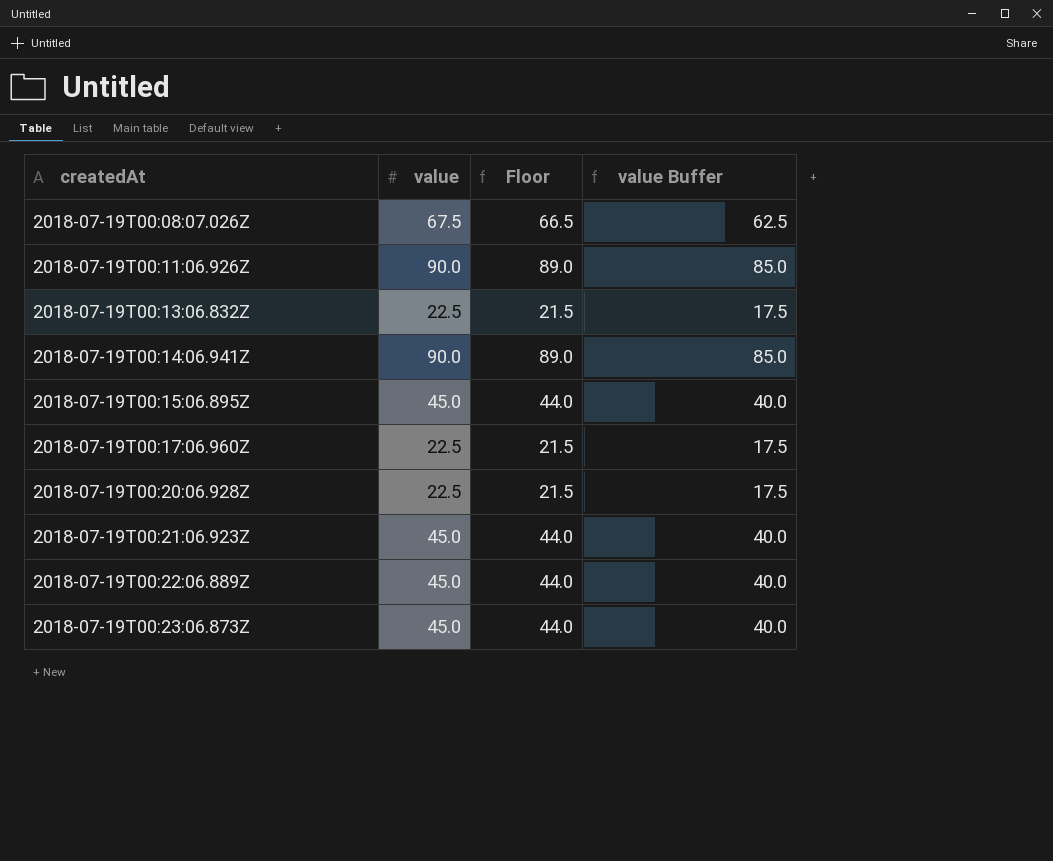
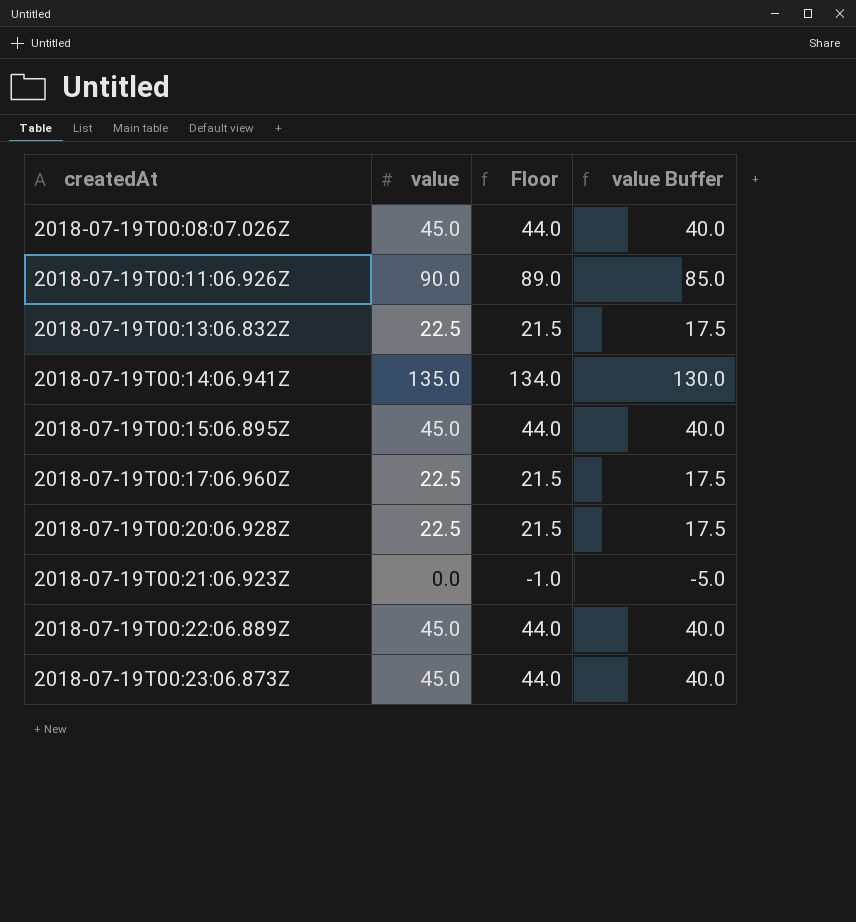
2018-07-19T00:08:07.026Z | value: 67.5 -> 45.0
2018-07-19T00:08:07.026Z | Floor: 66.5 -> 44.0
2018-07-19T00:08:07.026Z | value Buffer: 62.5 -> 40.0
2018-07-19T00:14:06.941Z | value: 90.0 -> 135.0
2018-07-19T00:14:06.941Z | Floor: 89.0 -> 134.0
2018-07-19T00:14:06.941Z | value Buffer: 85.0 -> 130.0
2018-07-19T00:21:06.923Z | value: 45.0 -> 0.0
2018-07-19T00:21:06.923Z | Floor: 44.0 -> -1.0
2018-07-19T00:21:06.923Z | value Buffer: 40.0 -> -5.0

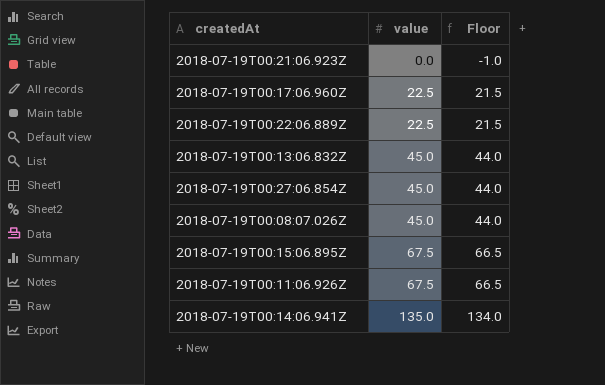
row order: createdAt ascending -> value ascending
column value Buffer | formula: [value] - 5 -> none
row 2018-07-19T00:20:06.928Z: 22.5 | 21.5 | 17.5 -> none
row 2018-07-19T00:23:06.873Z: 45.0 | 44.0 | 40.0 -> none
2018-07-19T00:22:06.889Z | value: 45.0 -> 22.5
2018-07-19T00:22:06.889Z | Floor: 44.0 -> 21.5
2018-07-19T00:13:06.832Z | value: 22.5 -> 45.0
2018-07-19T00:13:06.832Z | Floor: 21.5 -> 44.0
row 2018-07-19T00:27:06.854Z: none -> 45.0 | 44.0
2018-07-19T00:15:06.895Z | value: 45.0 -> 67.5
2018-07-19T00:15:06.895Z | Floor: 44.0 -> 66.5
2018-07-19T00:11:06.926Z | value: 90.0 -> 67.5
2018-07-19T00:11:06.926Z | Floor: 89.0 -> 66.5

